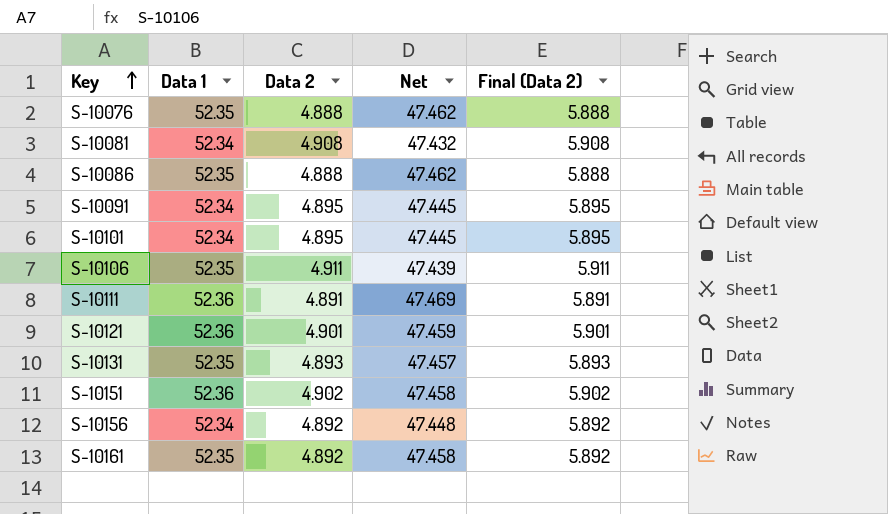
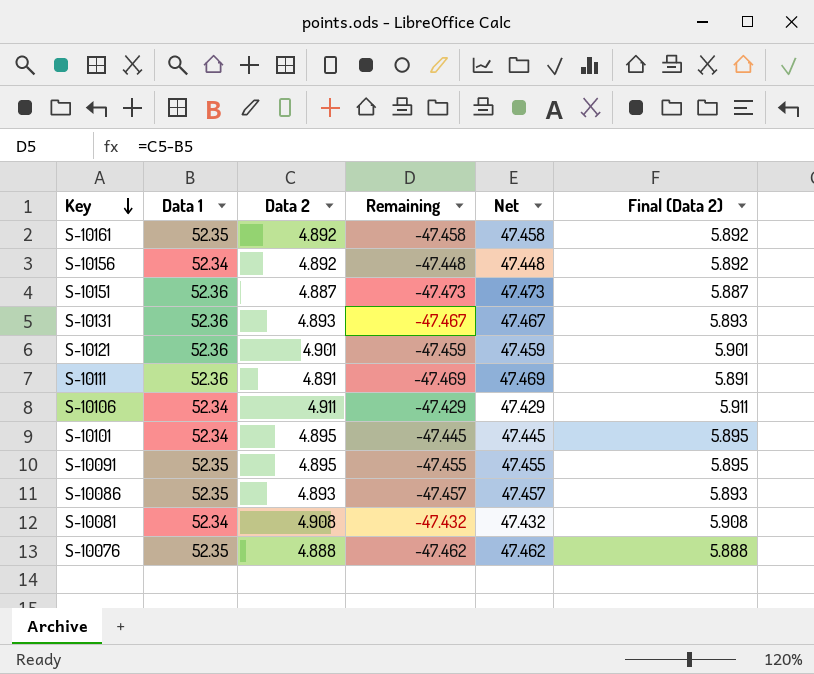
row order: Key ascending -> Key descending
column Remaining | formula: none -> [Data 2] - [Data 1]
S-10151 | Data 2: 4.902 -> 4.887
S-10151 | Net: 47.458 -> 47.473
S-10151 | Final (Data 2): 5.902 -> 5.887
S-10131 | Data 1: 52.35 -> 52.36
S-10131 | Net: 47.457 -> 47.467
S-10106 | Data 1: 52.35 -> 52.34
S-10106 | Net: 47.439 -> 47.429
S-10091 | Data 1: 52.34 -> 52.35
S-10091 | Net: 47.445 -> 47.455
S-10086 | Data 2: 4.888 -> 4.893
S-10086 | Net: 47.462 -> 47.457
S-10086 | Final (Data 2): 5.888 -> 5.893

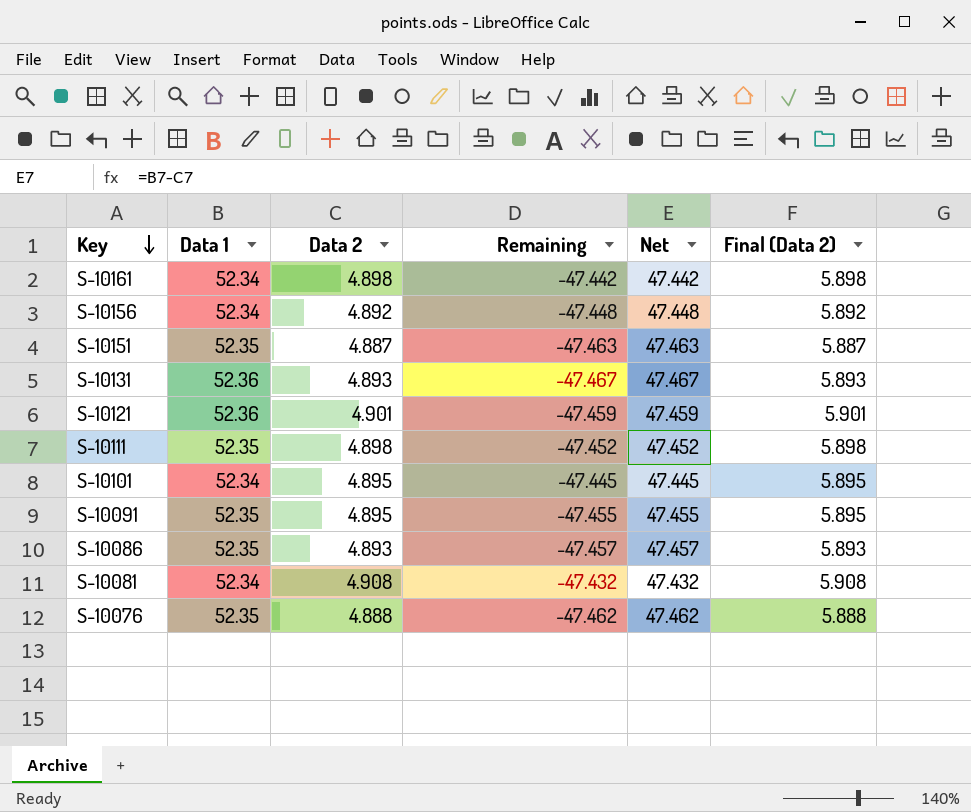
row S-10106: 52.34 | 4.911 | -47.429 | 47.429 | 5.911 -> none
S-10161 | Data 1: 52.35 -> 52.34
S-10161 | Data 2: 4.892 -> 4.898
S-10161 | Remaining: -47.458 -> -47.442
S-10161 | Net: 47.458 -> 47.442
S-10161 | Final (Data 2): 5.892 -> 5.898
S-10151 | Data 1: 52.36 -> 52.35
S-10151 | Remaining: -47.473 -> -47.463
S-10151 | Net: 47.473 -> 47.463
S-10111 | Data 1: 52.36 -> 52.35
S-10111 | Data 2: 4.891 -> 4.898
S-10111 | Remaining: -47.469 -> -47.452
S-10111 | Net: 47.469 -> 47.452
S-10111 | Final (Data 2): 5.891 -> 5.898

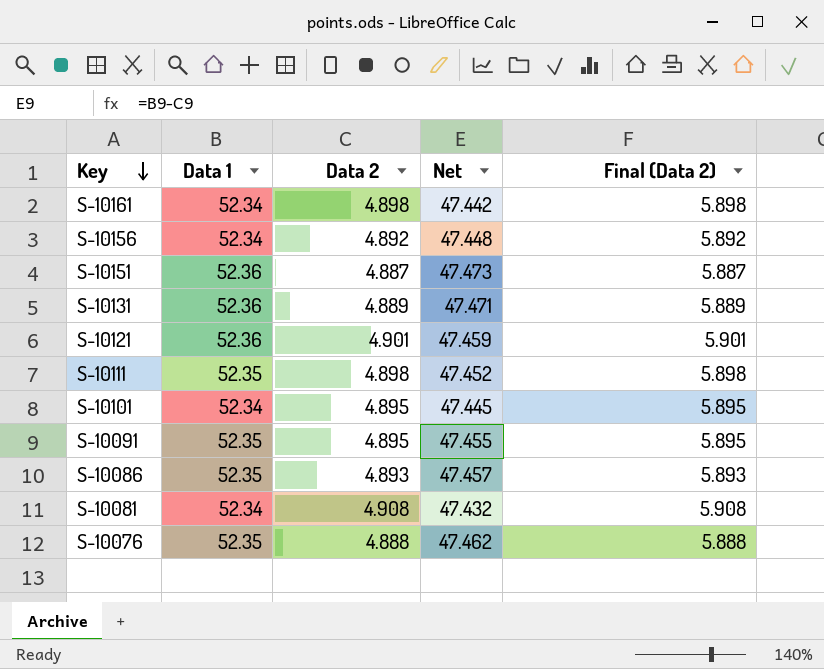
column Remaining | formula: [Data 2] - [Data 1] -> none
S-10151 | Data 1: 52.35 -> 52.36
S-10151 | Net: 47.463 -> 47.473
S-10131 | Data 2: 4.893 -> 4.889
S-10131 | Net: 47.467 -> 47.471
S-10131 | Final (Data 2): 5.893 -> 5.889

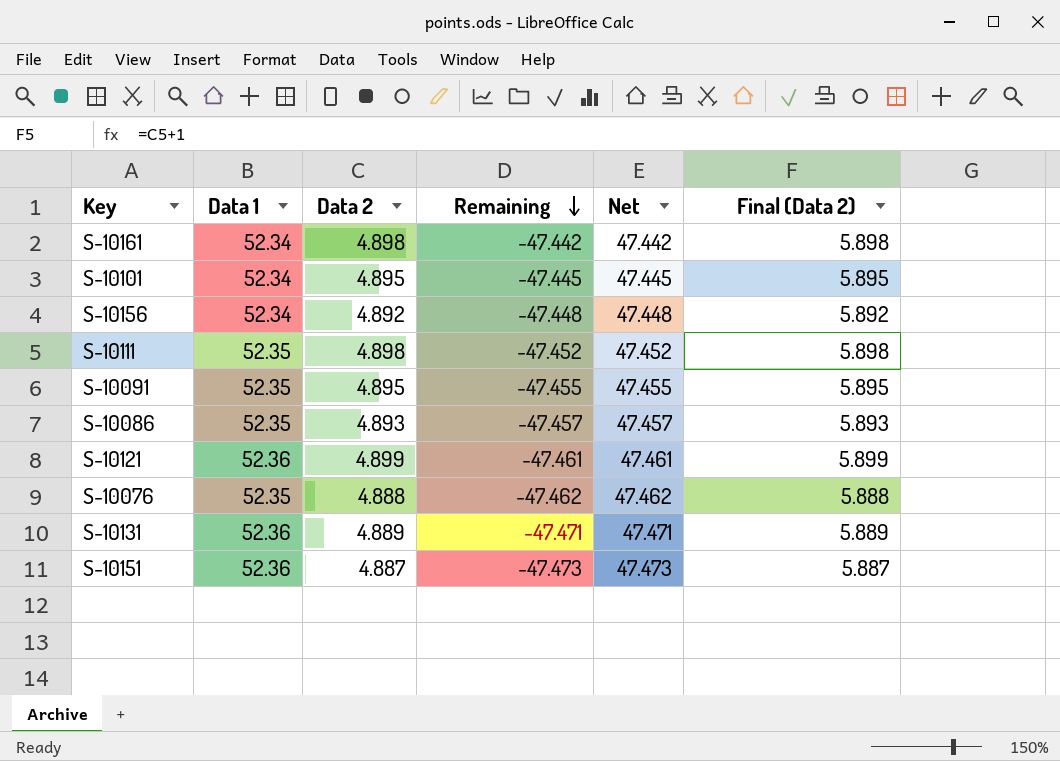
row order: Key descending -> Remaining descending
column Remaining | formula: none -> [Data 2] - [Data 1]
row S-10081: 52.34 | 4.908 | 47.432 | 5.908 -> none
S-10121 | Data 2: 4.901 -> 4.899
S-10121 | Net: 47.459 -> 47.461
S-10121 | Final (Data 2): 5.901 -> 5.899

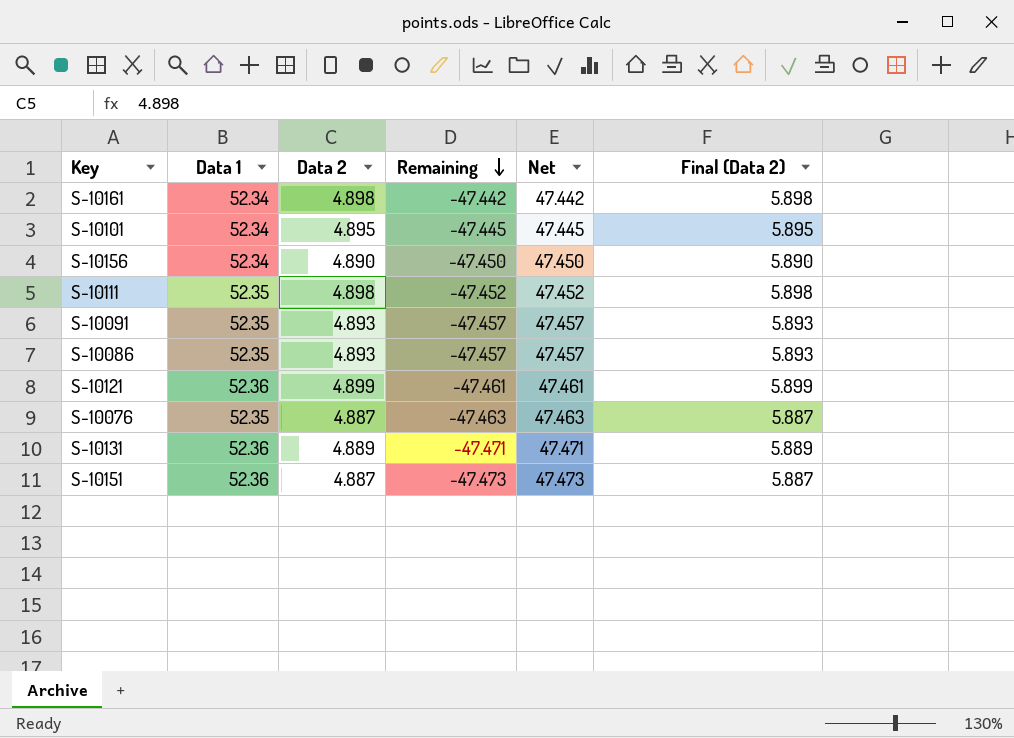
S-10156 | Data 2: 4.892 -> 4.890
S-10156 | Remaining: -47.448 -> -47.450
S-10156 | Net: 47.448 -> 47.450
S-10156 | Final (Data 2): 5.892 -> 5.890
S-10091 | Data 2: 4.895 -> 4.893
S-10091 | Remaining: -47.455 -> -47.457
S-10091 | Net: 47.455 -> 47.457
S-10091 | Final (Data 2): 5.895 -> 5.893
S-10076 | Data 2: 4.888 -> 4.887
S-10076 | Remaining: -47.462 -> -47.463
S-10076 | Net: 47.462 -> 47.463
S-10076 | Final (Data 2): 5.888 -> 5.887

